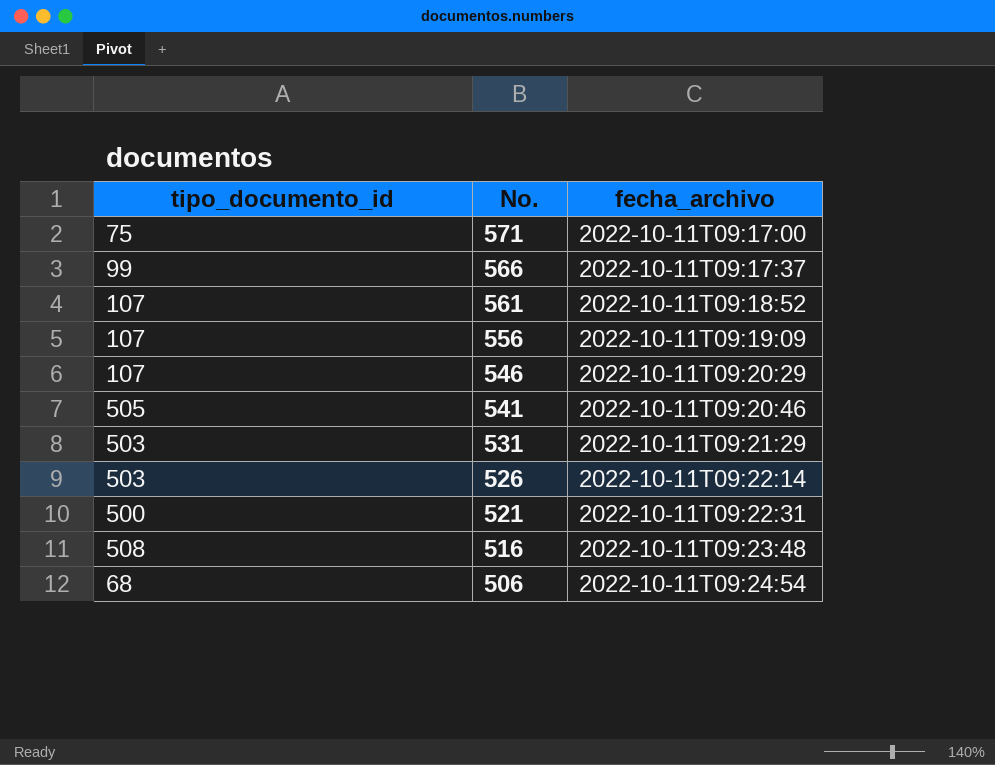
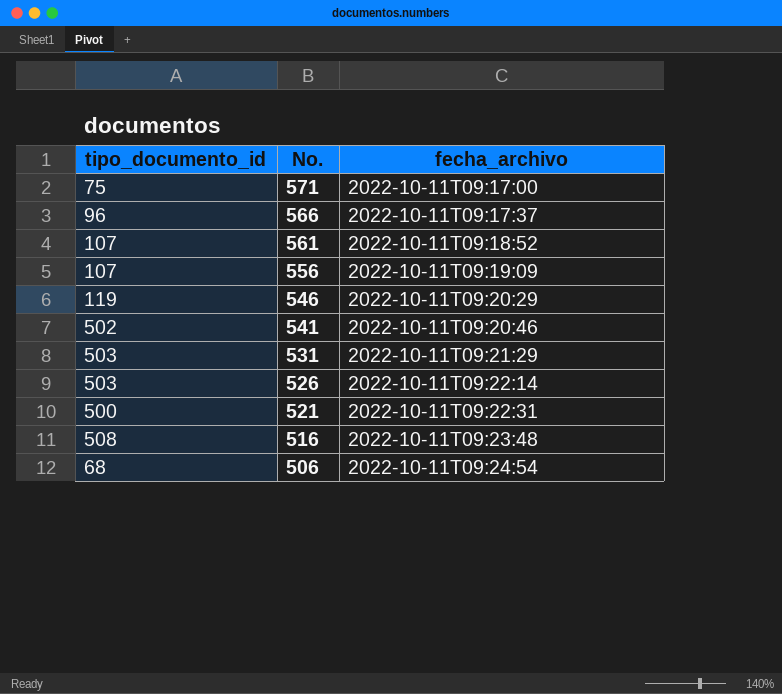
566 | tipo_documento_id: 99 -> 96
546 | tipo_documento_id: 107 -> 119
541 | tipo_documento_id: 505 -> 502

